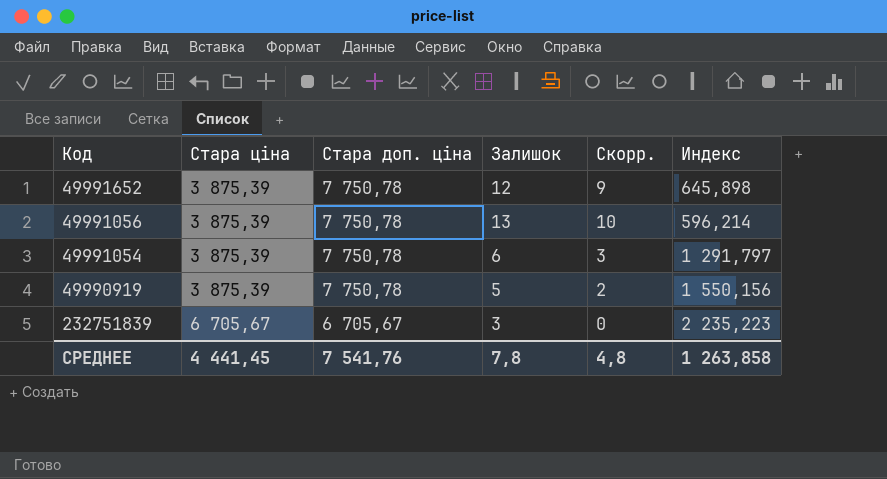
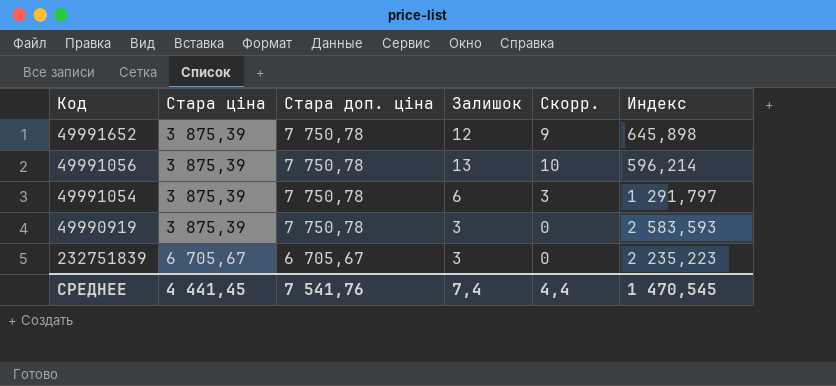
49990919 | Залишок: 5 -> 3
49990919 | Скорр.: 2 -> 0
49990919 | Индекс: 1 550,156 -> 2 583,593
СРЕДНЕЕ | Залишок: 7,8 -> 7,4
СРЕДНЕЕ | Скорр.: 4,8 -> 4,4
СРЕДНЕЕ | Индекс: 1 263,858 -> 1 470,545

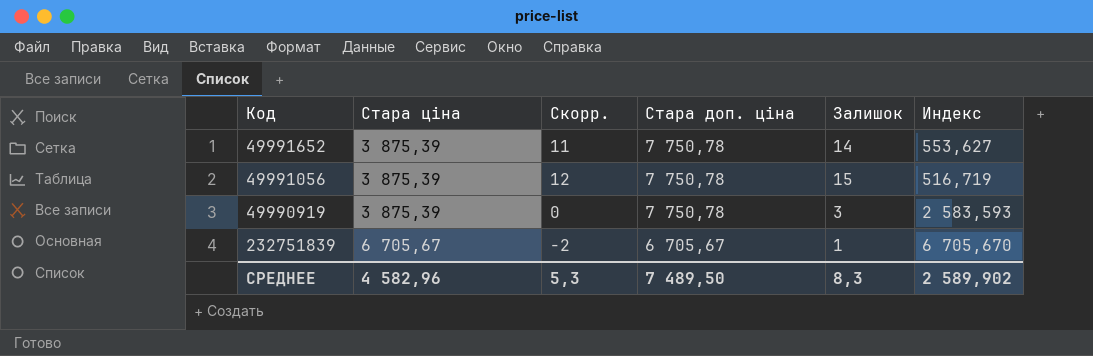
column Скорр. | position: 5 -> 3
row 49991054: 3 875,39 | 7 750,78 | 6 | 3 | 1 291,797 -> none
49991652 | Скорр.: 9 -> 11
49991652 | Залишок: 12 -> 14
49991652 | Индекс: 645,898 -> 553,627
49991056 | Скорр.: 10 -> 12
49991056 | Залишок: 13 -> 15
49991056 | Индекс: 596,214 -> 516,719
232751839 | Скорр.: 0 -> -2
232751839 | Залишок: 3 -> 1
232751839 | Индекс: 2 235,223 -> 6 705,670
СРЕДНЕЕ | Стара ціна: 4 441,45 -> 4 582,96
СРЕДНЕЕ | Скорр.: 4,4 -> 5,3
СРЕДНЕЕ | Стара доп. ціна: 7 541,76 -> 7 489,50
СРЕДНЕЕ | Залишок: 7,4 -> 8,3
СРЕДНЕЕ | Индекс: 1 470,545 -> 2 589,902

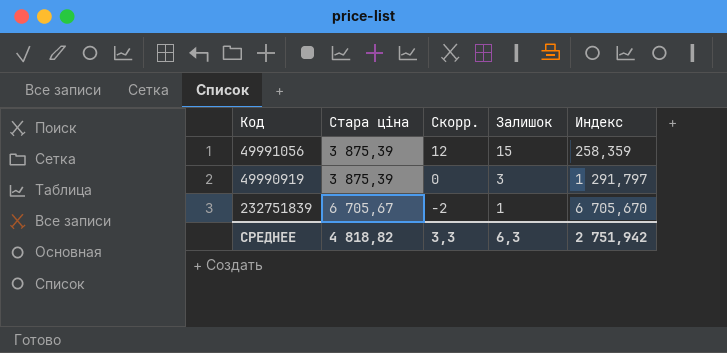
column Стара доп. ціна | position: 4 -> none
column Индекс | formula: [Стара доп. ціна] / [Залишок] -> [Стара ціна] / [Залишок]
row 49991652: 3 875,39 | 11 | 7 750,78 | 14 | 553,627 -> none
СРЕДНЕЕ | Стара ціна: 4 582,96 -> 4 818,82
СРЕДНЕЕ | Скорр.: 5,3 -> 3,3
СРЕДНЕЕ | Залишок: 8,3 -> 6,3
СРЕДНЕЕ | Индекс: 2 589,902 -> 2 751,942

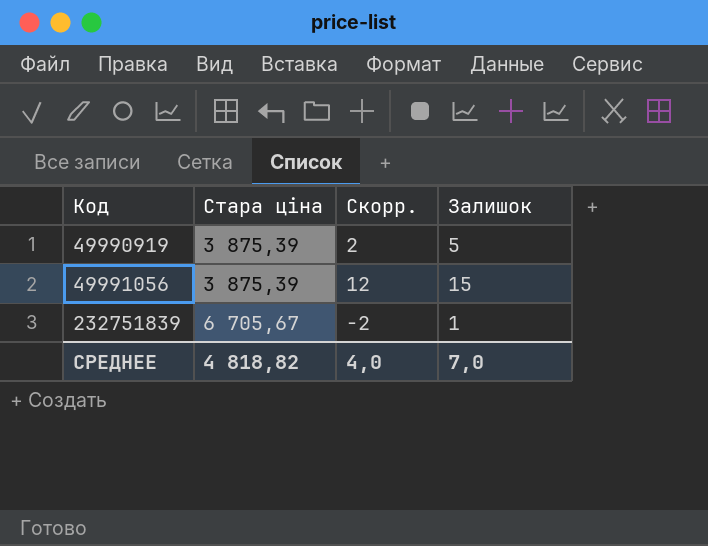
row order: Стара ціна ascending -> Код ascending
column Индекс | formula: [Стара ціна] / [Залишок] -> none
49990919 | Скорр.: 0 -> 2
49990919 | Залишок: 3 -> 5
СРЕДНЕЕ | Скорр.: 3,3 -> 4,0
СРЕДНЕЕ | Залишок: 6,3 -> 7,0

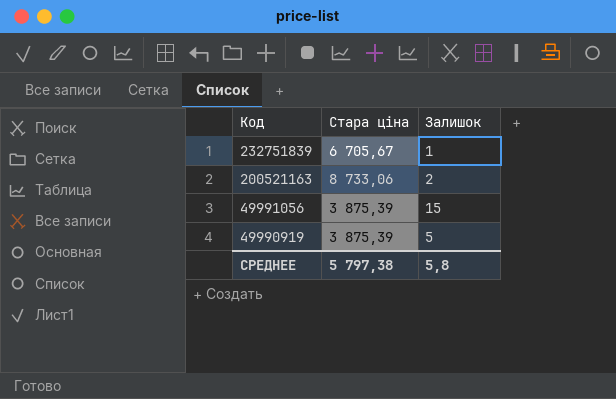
row order: Код ascending -> Код descending
column Скорр. | formula: [Залишок] - 3 -> none
row 200521163: none -> 8 733,06 | 2
СРЕДНЕЕ | Стара ціна: 4 818,82 -> 5 797,38
СРЕДНЕЕ | Залишок: 7,0 -> 5,8

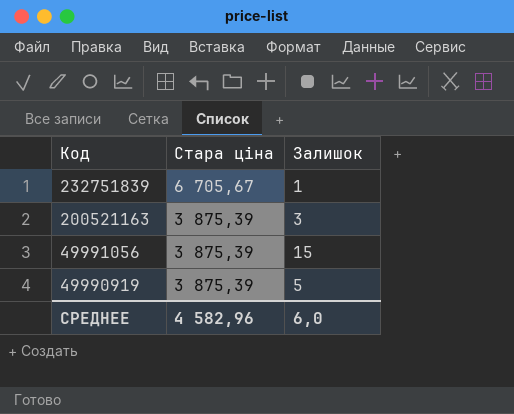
200521163 | Стара ціна: 8 733,06 -> 3 875,39
200521163 | Залишок: 2 -> 3
СРЕДНЕЕ | Стара ціна: 5 797,38 -> 4 582,96
СРЕДНЕЕ | Залишок: 5,8 -> 6,0

